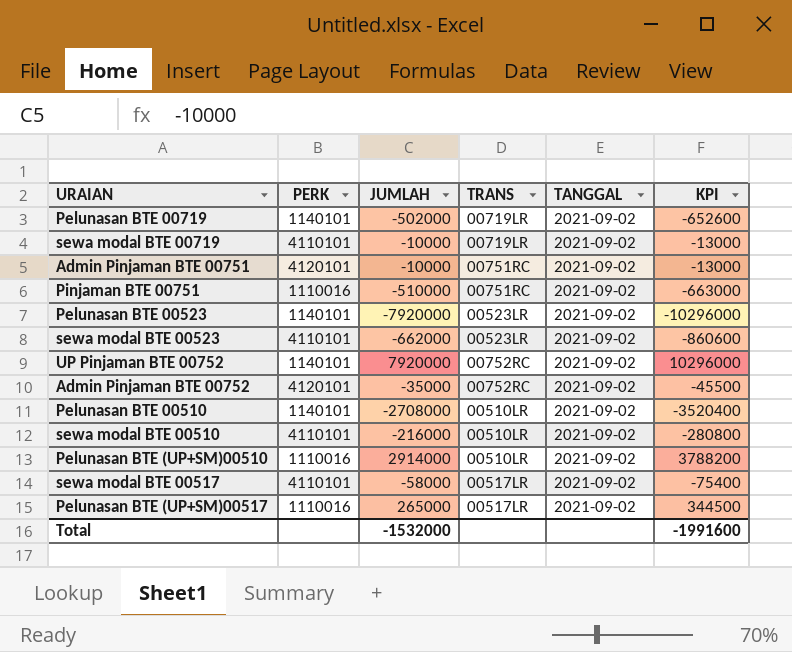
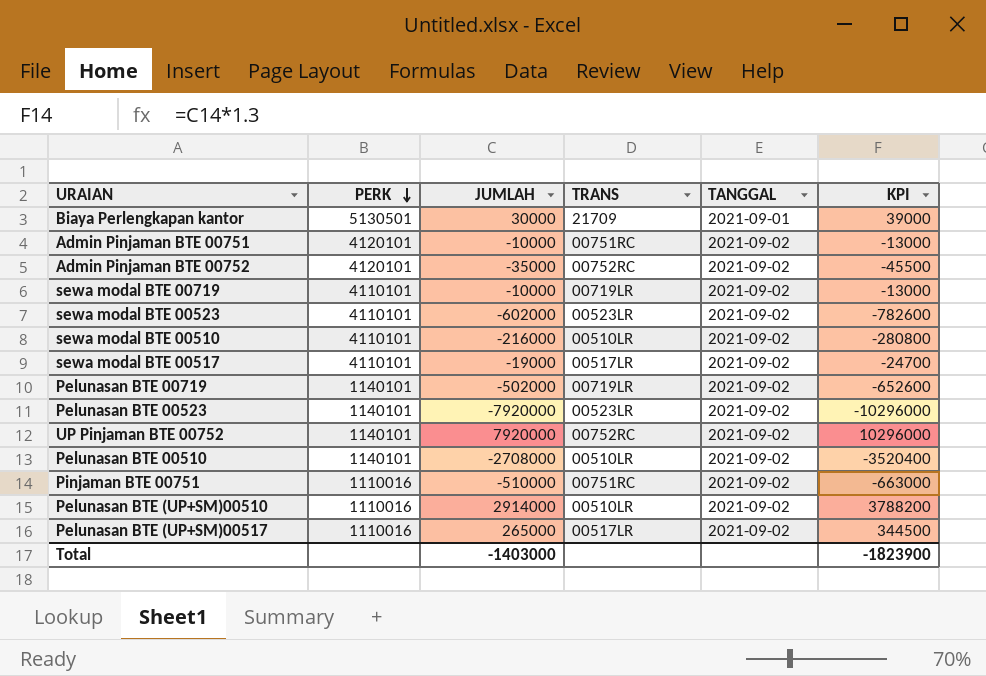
row order: none -> PERK descending
row Biaya Perlengkapan kantor: none -> 5130501 | 30000 | 21709 | 2021-09-01 | 39000
sewa modal BTE 00523 | JUMLAH: -662000 -> -602000
sewa modal BTE 00523 | KPI: -860600 -> -782600
sewa modal BTE 00517 | JUMLAH: -58000 -> -19000
sewa modal BTE 00517 | KPI: -75400 -> -24700
Total | JUMLAH: -1532000 -> -1403000
Total | KPI: -1991600 -> -1823900

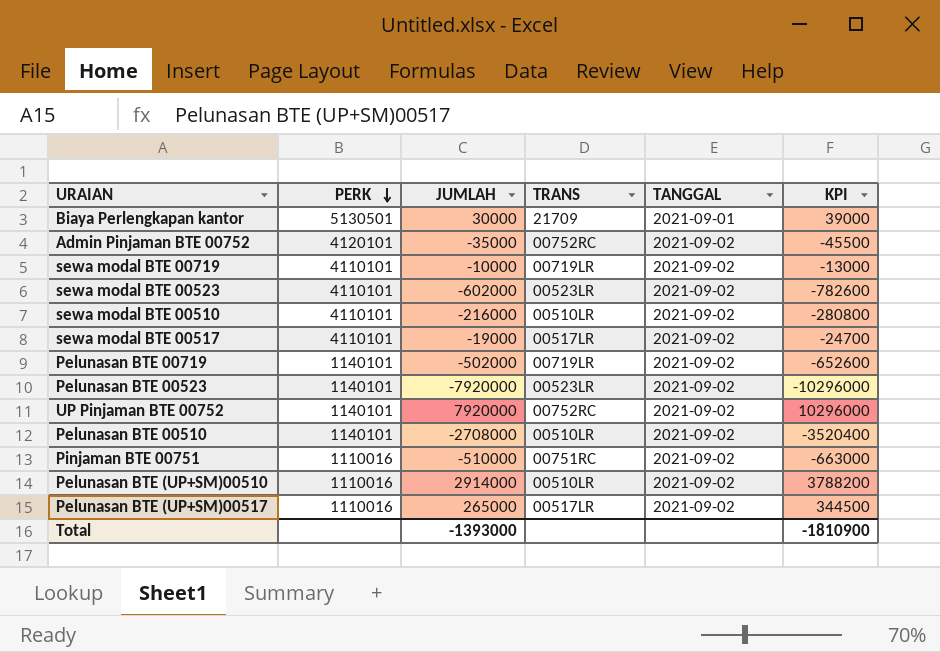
row Admin Pinjaman BTE 00751: 4120101 | -10000 | 00751RC | 2021-09-02 | -13000 -> none
Total | JUMLAH: -1403000 -> -1393000
Total | KPI: -1823900 -> -1810900

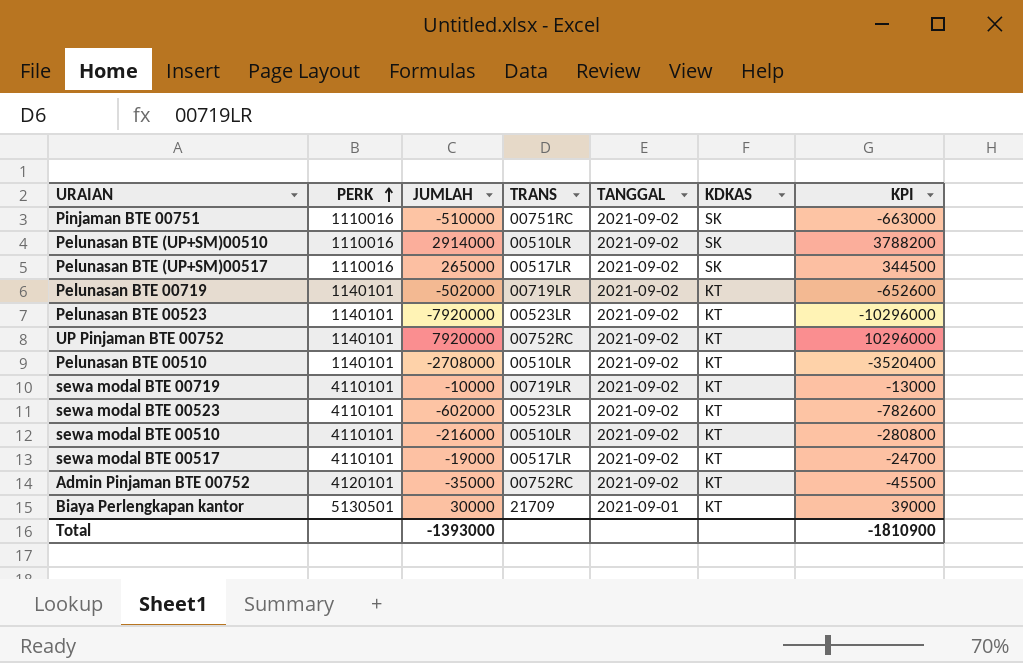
row order: PERK descending -> PERK ascending
column KDKAS | position: none -> 6

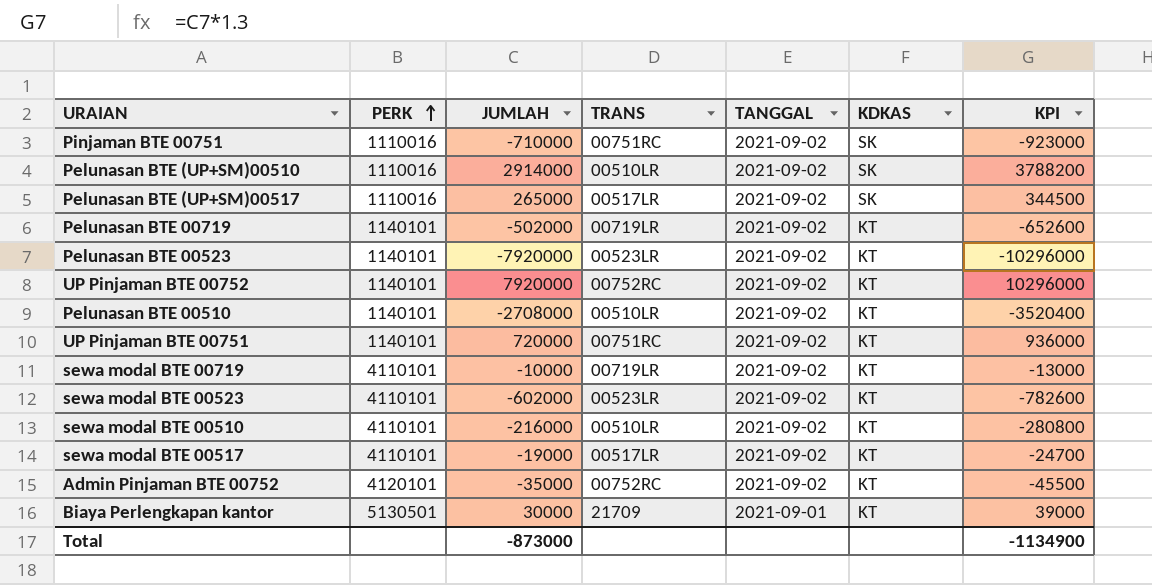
Pinjaman BTE 00751 | JUMLAH: -510000 -> -710000
Pinjaman BTE 00751 | KPI: -663000 -> -923000
row UP Pinjaman BTE 00751: none -> 1140101 | 720000 | 00751RC | 2021-09-02 | KT | 936000
Total | JUMLAH: -1393000 -> -873000
Total | KPI: -1810900 -> -1134900

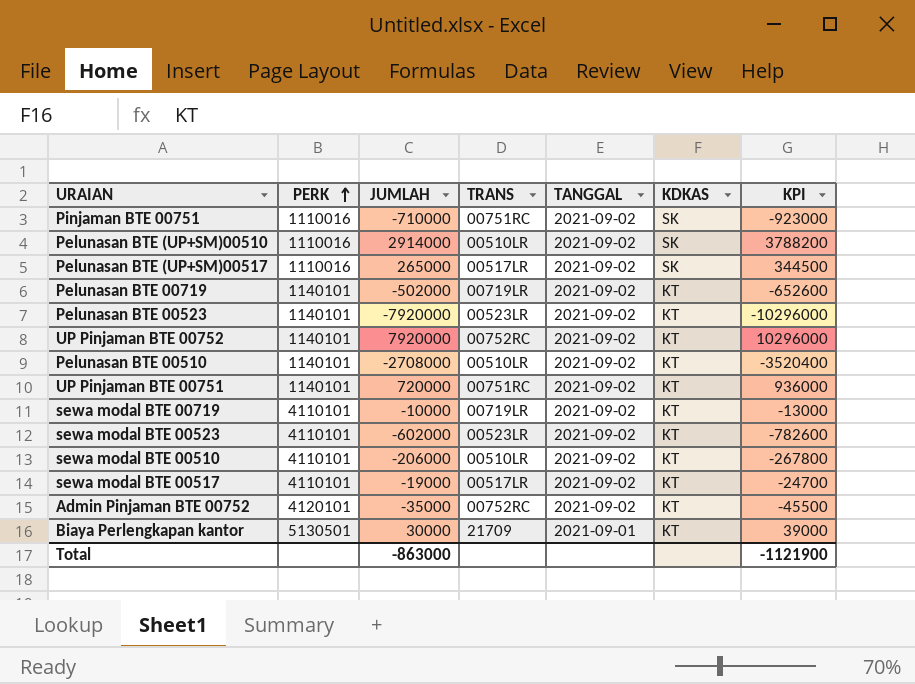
sewa modal BTE 00510 | JUMLAH: -216000 -> -206000
sewa modal BTE 00510 | KPI: -280800 -> -267800
Total | JUMLAH: -873000 -> -863000
Total | KPI: -1134900 -> -1121900

